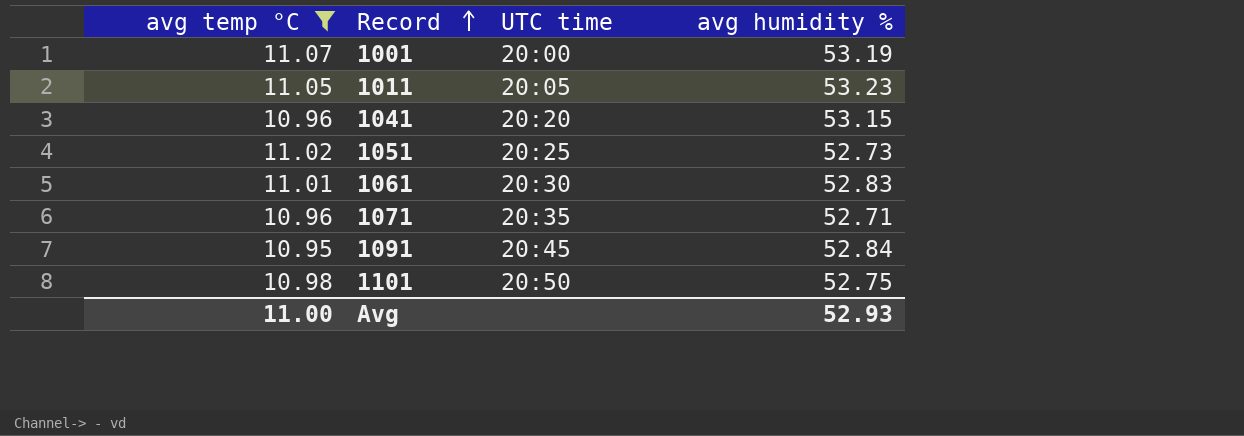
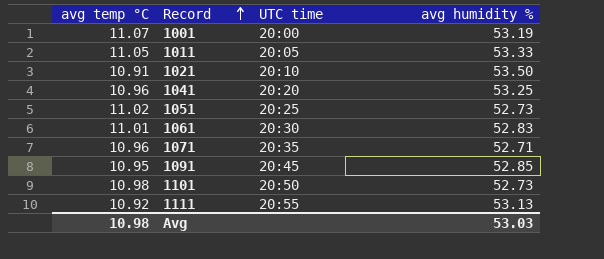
filter: avg temp °C >= 10.95 -> none
1011 | avg humidity %: 53.23 -> 53.33
1041 | avg humidity %: 53.15 -> 53.25
1091 | avg humidity %: 52.84 -> 52.85
1101 | avg humidity %: 52.75 -> 52.73
Avg | avg temp °C: 11.00 -> 10.98
Avg | avg humidity %: 52.93 -> 53.03

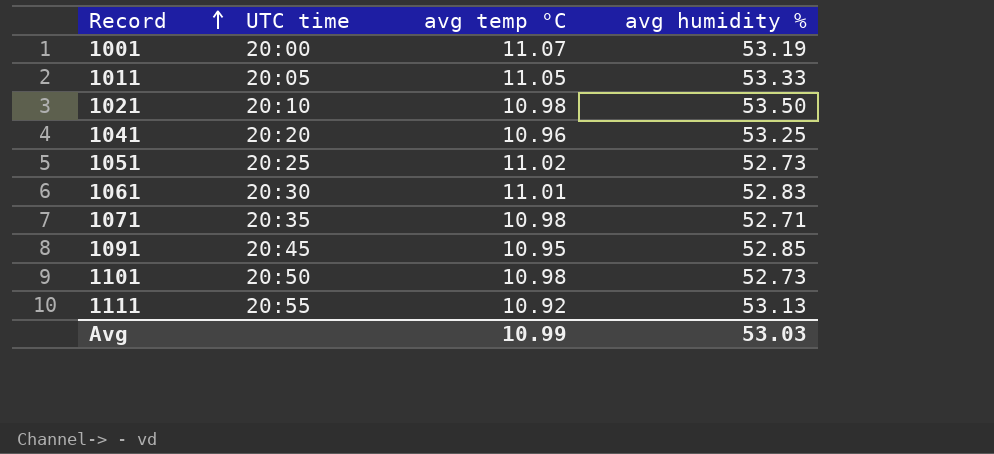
column avg temp °C | position: 1 -> 3
1021 | avg temp °C: 10.91 -> 10.98
1071 | avg temp °C: 10.96 -> 10.98
Avg | avg temp °C: 10.98 -> 10.99

